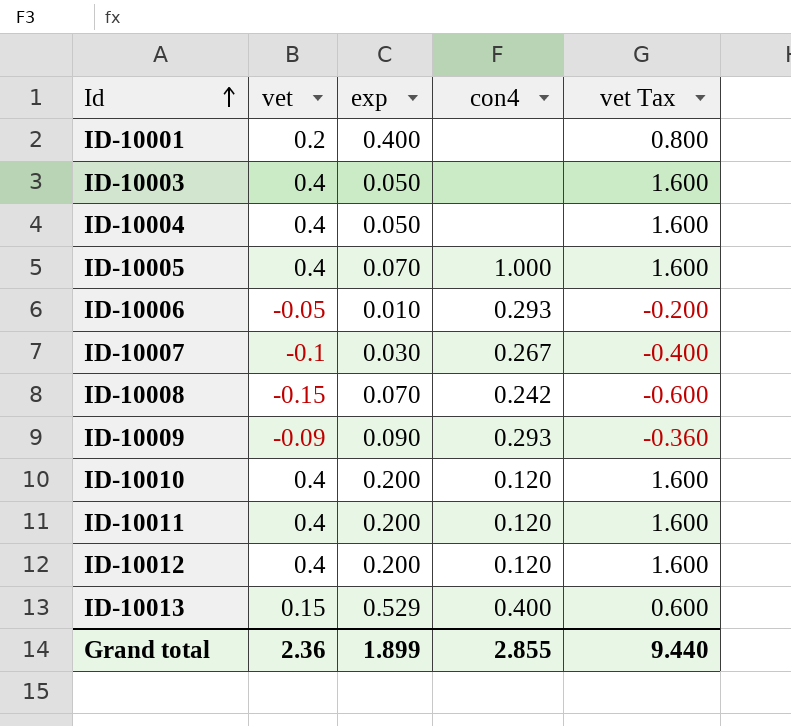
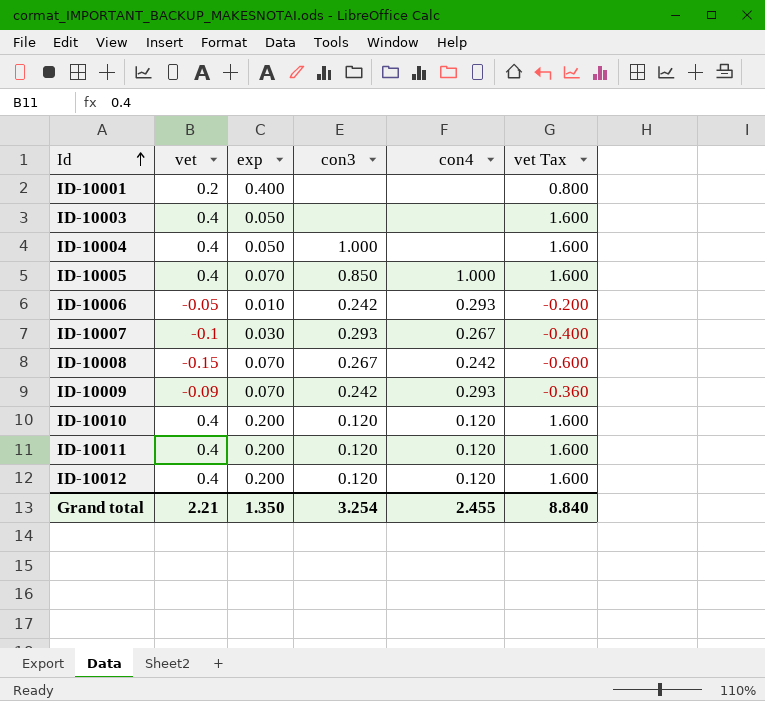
column con3 | position: none -> 4
row ID-10013: 0.15 | 0.529 | 0.400 | 0.600 -> none
ID-10009 | exp: 0.090 -> 0.070
Grand total | vet: 2.36 -> 2.21
Grand total | exp: 1.899 -> 1.350
Grand total | con4: 2.855 -> 2.455
Grand total | vet Tax: 9.440 -> 8.840

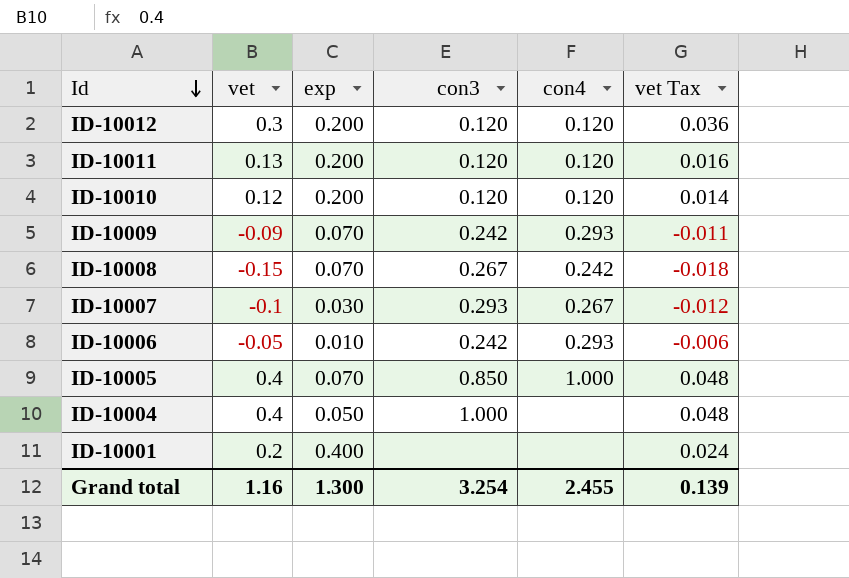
row order: Id ascending -> Id descending
column vet Tax | formula: [vet] * 4 -> [vet] * 0.12
row ID-10003: 0.4 | 0.050 | none | none | 1.600 -> none
ID-10012 | vet: 0.4 -> 0.3
ID-10011 | vet: 0.4 -> 0.13
ID-10010 | vet: 0.4 -> 0.12
Grand total | vet: 2.21 -> 1.16
Grand total | exp: 1.350 -> 1.300
Grand total | vet Tax: 8.840 -> 0.139

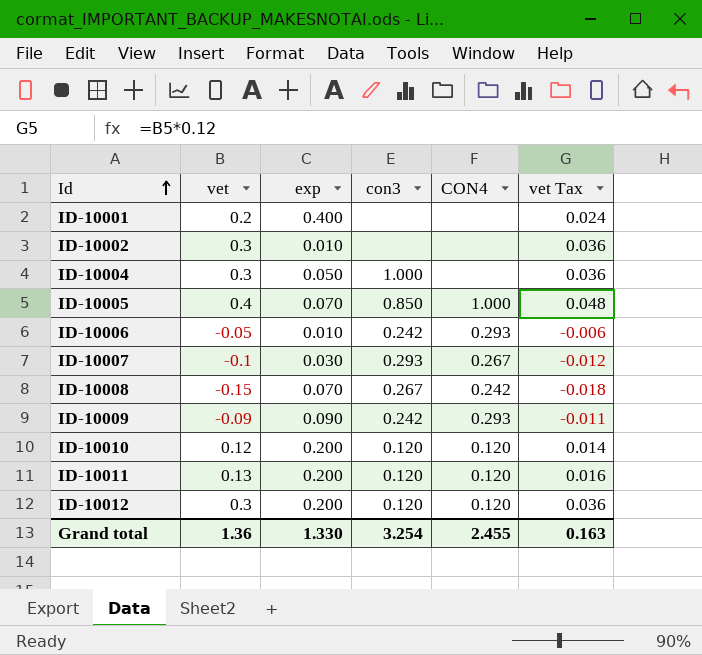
row order: Id descending -> Id ascending
column name: con4 -> CON4
row ID-10002: none -> 0.3 | 0.010 | none | none | 0.036
ID-10004 | vet: 0.4 -> 0.3
ID-10004 | vet Tax: 0.048 -> 0.036
ID-10009 | exp: 0.070 -> 0.090
Grand total | vet: 1.16 -> 1.36
Grand total | exp: 1.300 -> 1.330
Grand total | vet Tax: 0.139 -> 0.163

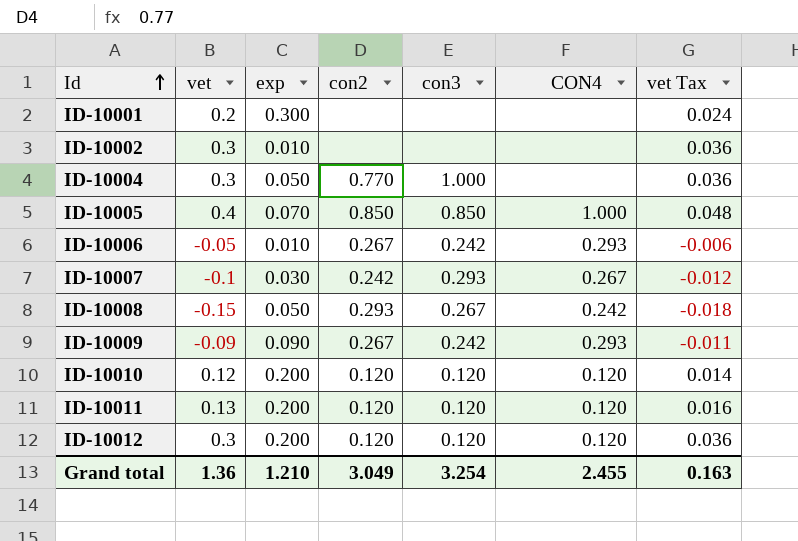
column con2 | position: none -> 4
ID-10001 | exp: 0.400 -> 0.300
ID-10008 | exp: 0.070 -> 0.050
Grand total | exp: 1.330 -> 1.210

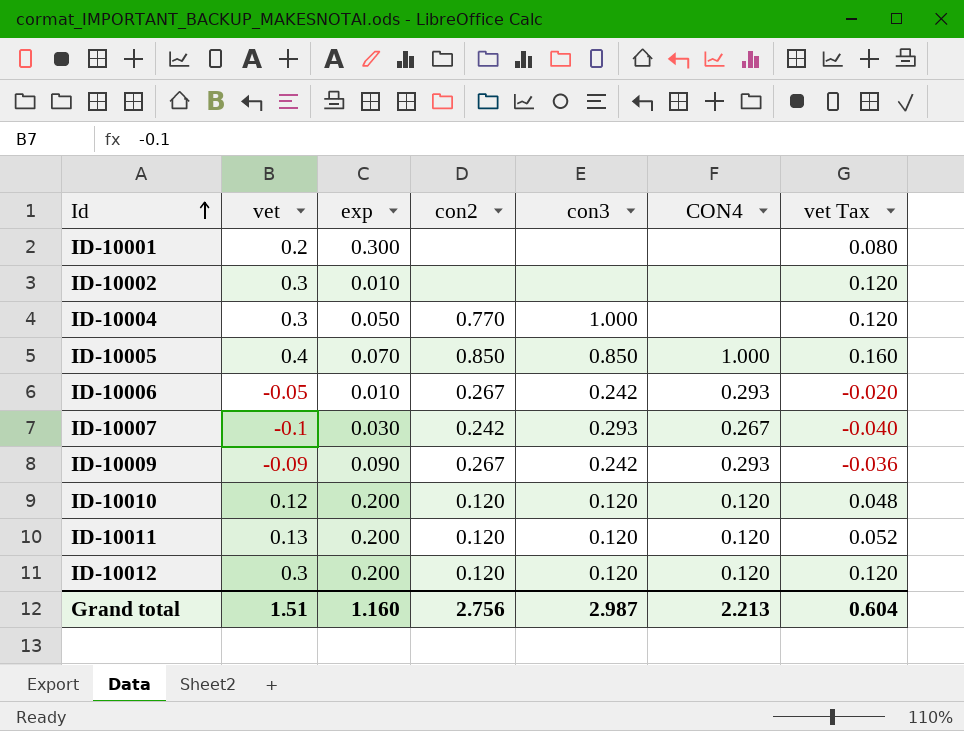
column vet Tax | formula: [vet] * 0.12 -> [vet] * 0.4
row ID-10008: -0.15 | 0.050 | 0.293 | 0.267 | 0.242 | -0.018 -> none
Grand total | vet: 1.36 -> 1.51
Grand total | exp: 1.210 -> 1.160
Grand total | con2: 3.049 -> 2.756
Grand total | con3: 3.254 -> 2.987
Grand total | CON4: 2.455 -> 2.213
Grand total | vet Tax: 0.163 -> 0.604

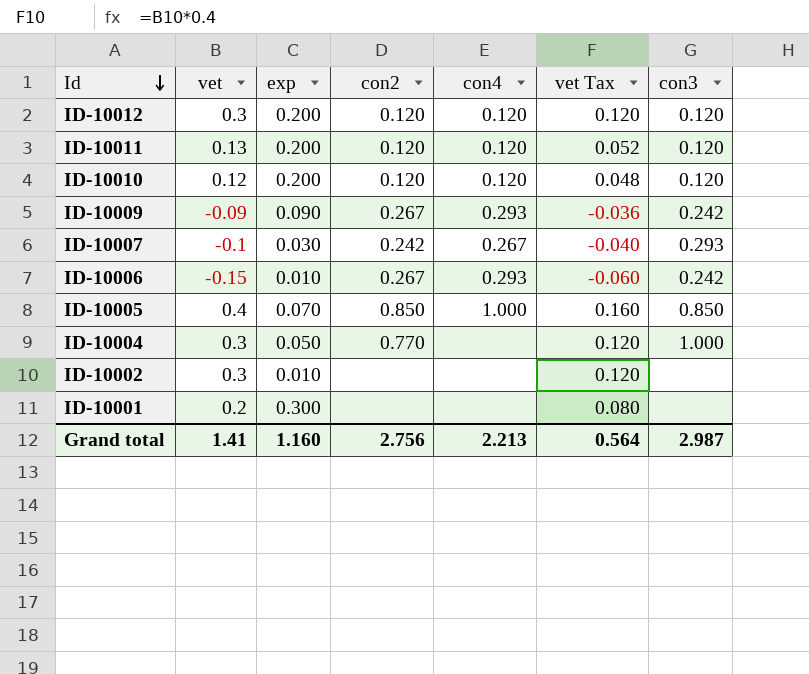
row order: Id ascending -> Id descending
column name: CON4 -> con4
column con3 | position: 5 -> 7
ID-10006 | vet: -0.05 -> -0.15
ID-10006 | vet Tax: -0.020 -> -0.060
Grand total | vet: 1.51 -> 1.41
Grand total | vet Tax: 0.604 -> 0.564

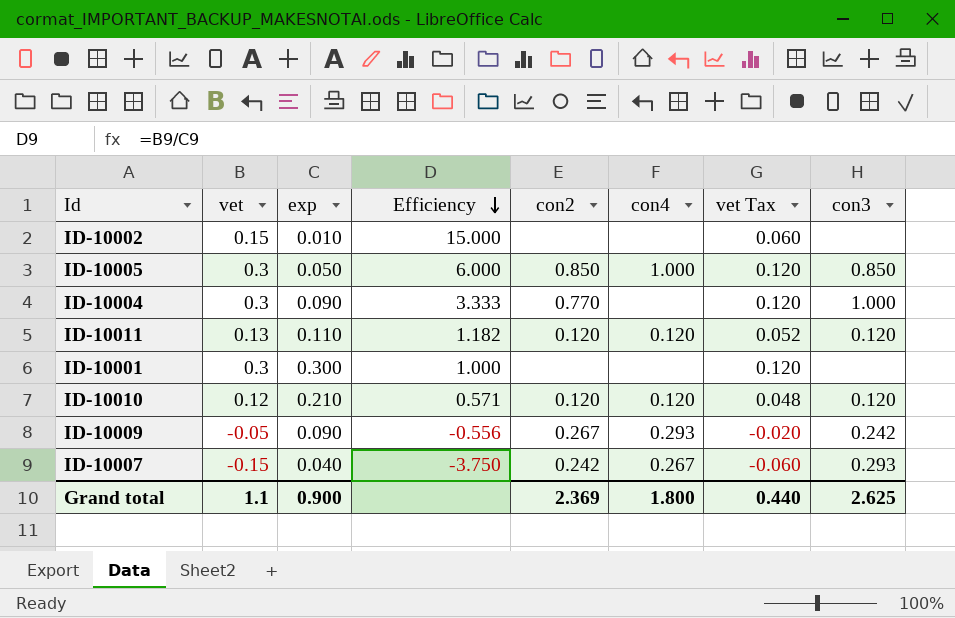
row order: Id descending -> Efficiency descending
column Efficiency | formula: none -> [vet] / [exp]
row ID-10012: 0.3 | 0.200 | 0.120 | 0.120 | 0.120 | 0.120 -> none
row ID-10006: -0.15 | 0.010 | 0.267 | 0.293 | -0.060 | 0.242 -> none
ID-10002 | vet: 0.3 -> 0.15
ID-10002 | vet Tax: 0.120 -> 0.060
ID-10005 | vet: 0.4 -> 0.3
ID-10005 | exp: 0.070 -> 0.050
ID-10005 | vet Tax: 0.160 -> 0.120
ID-10004 | exp: 0.050 -> 0.090
ID-10011 | exp: 0.200 -> 0.110
ID-10001 | vet: 0.2 -> 0.3
ID-10001 | vet Tax: 0.080 -> 0.120
ID-10010 | exp: 0.200 -> 0.210
ID-10009 | vet: -0.09 -> -0.05
ID-10009 | vet Tax: -0.036 -> -0.020
ID-10007 | vet: -0.1 -> -0.15
ID-10007 | exp: 0.030 -> 0.040
ID-10007 | vet Tax: -0.040 -> -0.060
Grand total | vet: 1.41 -> 1.1
Grand total | exp: 1.160 -> 0.900
Grand total | con2: 2.756 -> 2.369
Grand total | con4: 2.213 -> 1.800
Grand total | vet Tax: 0.564 -> 0.440
Grand total | con3: 2.987 -> 2.625

